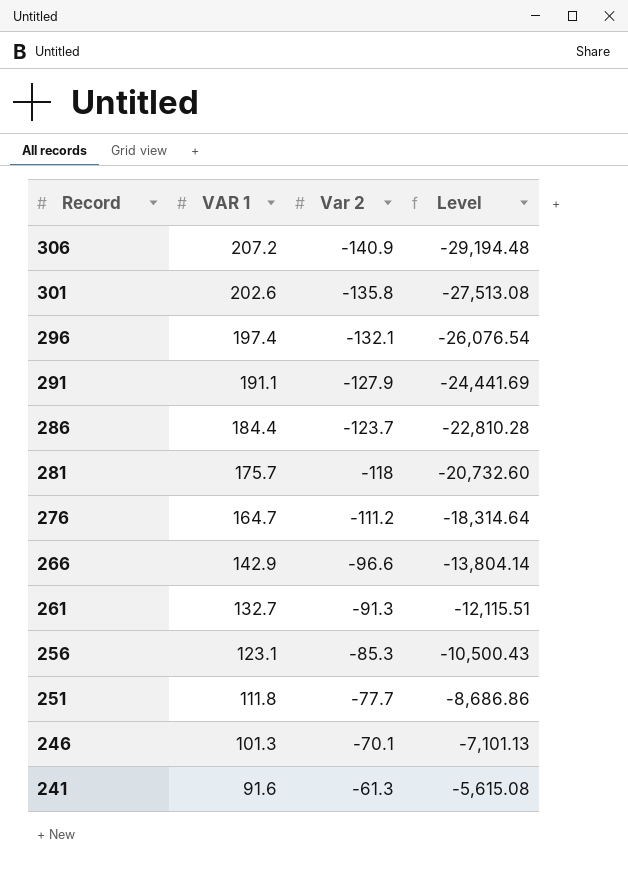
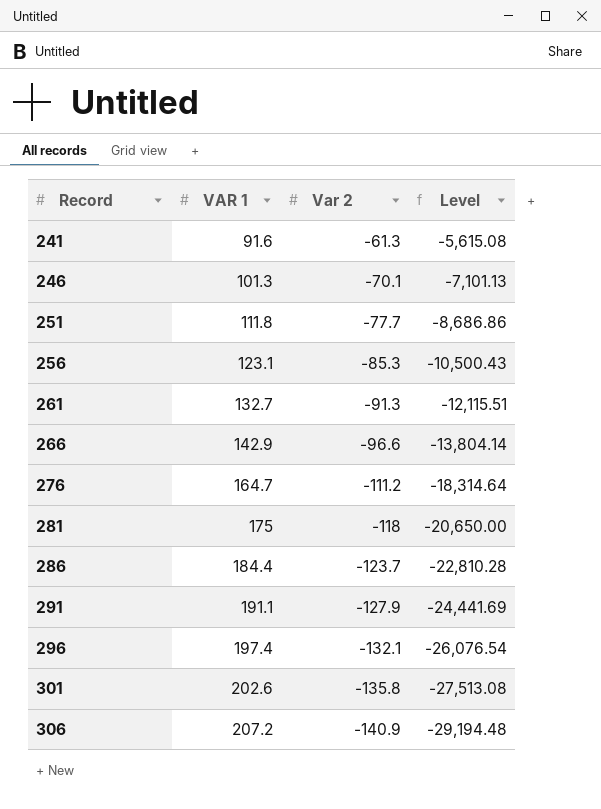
row order: Record descending -> Record ascending
281 | VAR 1: 175.7 -> 175
281 | Level: -20,732.60 -> -20,650.00

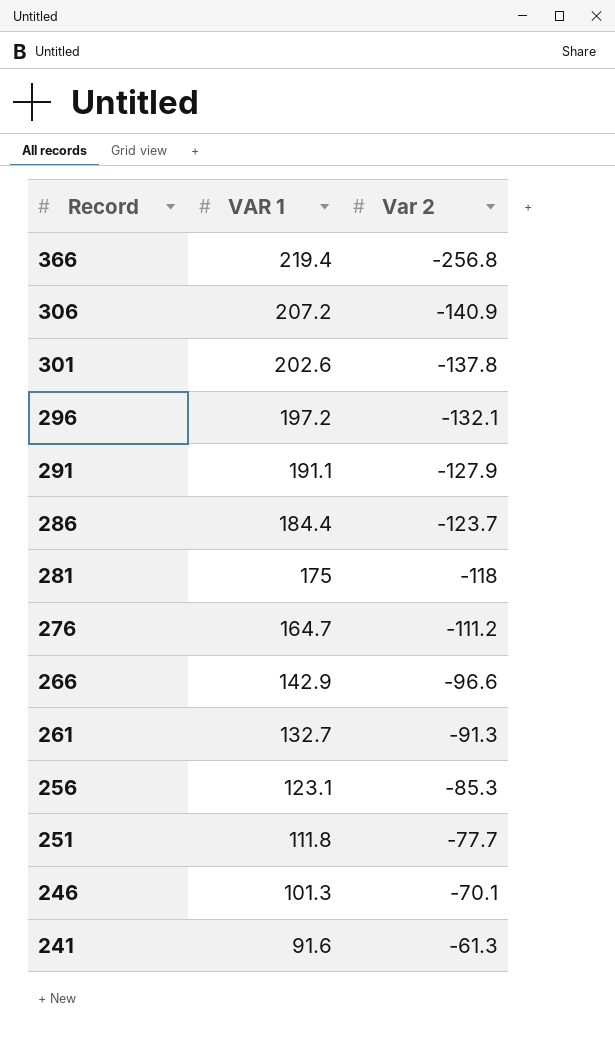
row order: Record ascending -> Record descending
column Level | formula: [VAR 1] * [Var 2] -> none
row 366: none -> 219.4 | -256.8
301 | Var 2: -135.8 -> -137.8
296 | VAR 1: 197.4 -> 197.2

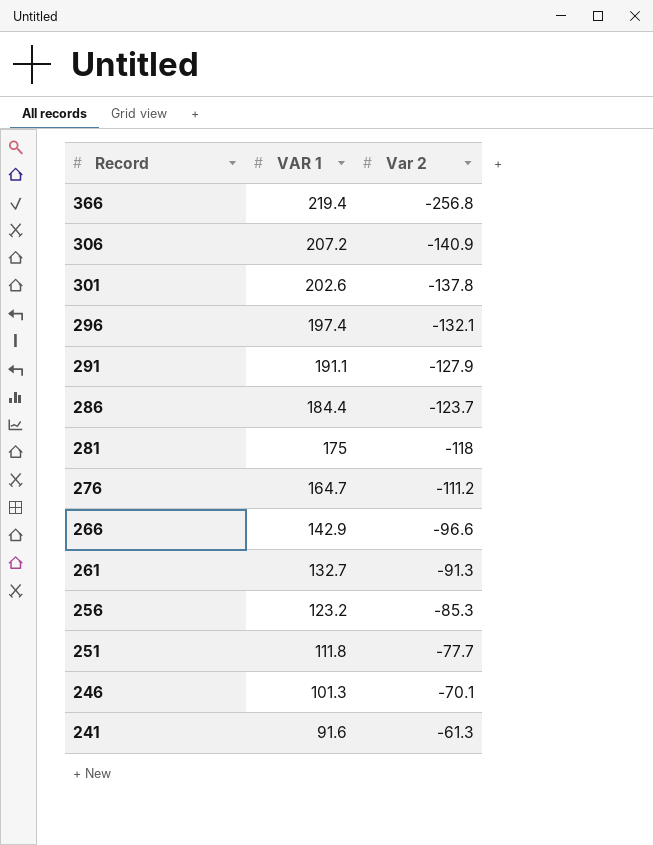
296 | VAR 1: 197.2 -> 197.4
256 | VAR 1: 123.1 -> 123.2

